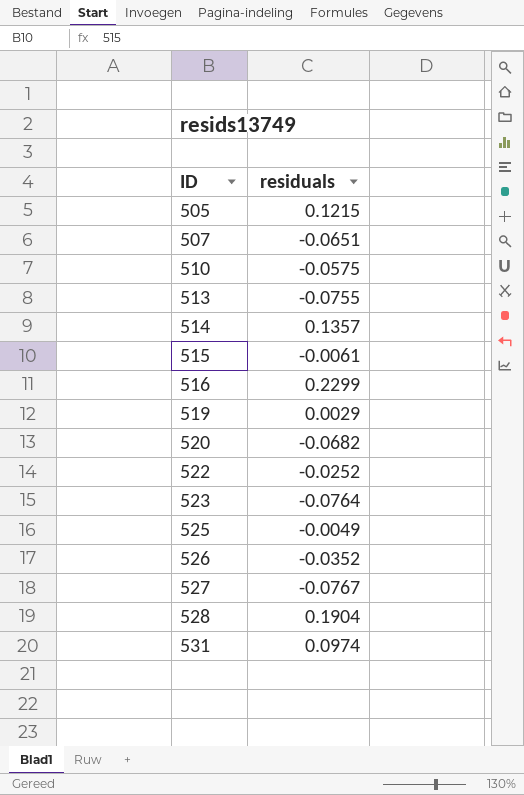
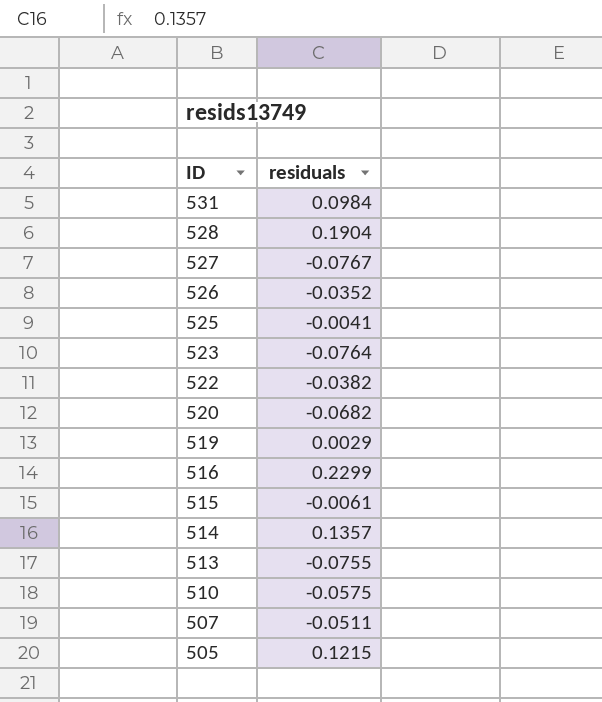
row order: ID ascending -> ID descending
531 | residuals: 0.0974 -> 0.0984
525 | residuals: -0.0049 -> -0.0041
522 | residuals: -0.0252 -> -0.0382
507 | residuals: -0.0651 -> -0.0511

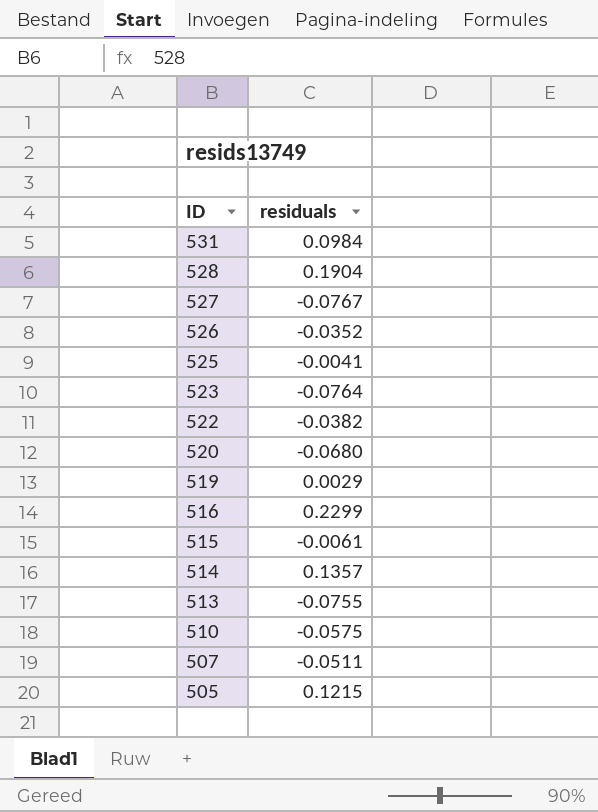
520 | residuals: -0.0682 -> -0.0680

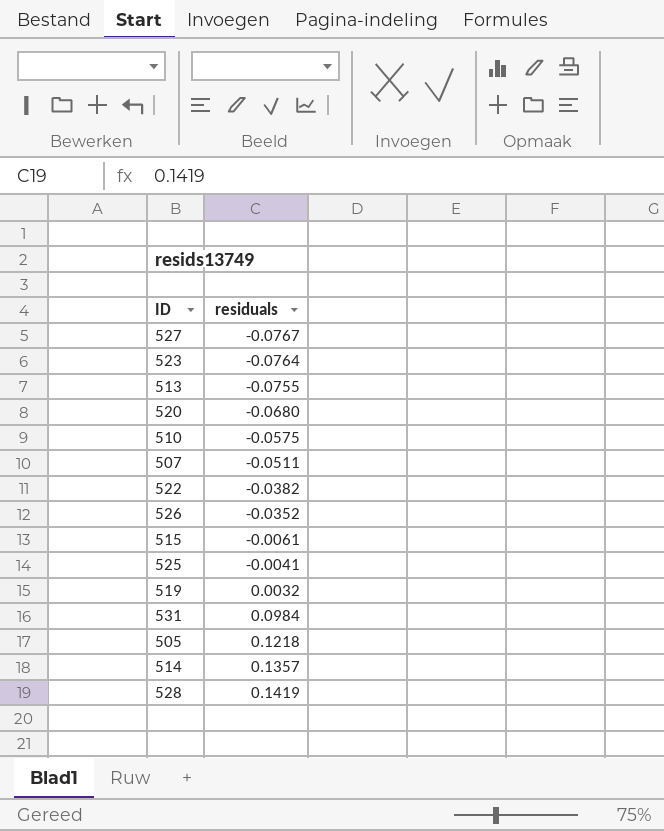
row order: ID descending -> residuals ascending
row 516: 0.2299 -> none
519 | residuals: 0.0029 -> 0.0032
505 | residuals: 0.1215 -> 0.1218
528 | residuals: 0.1904 -> 0.1419

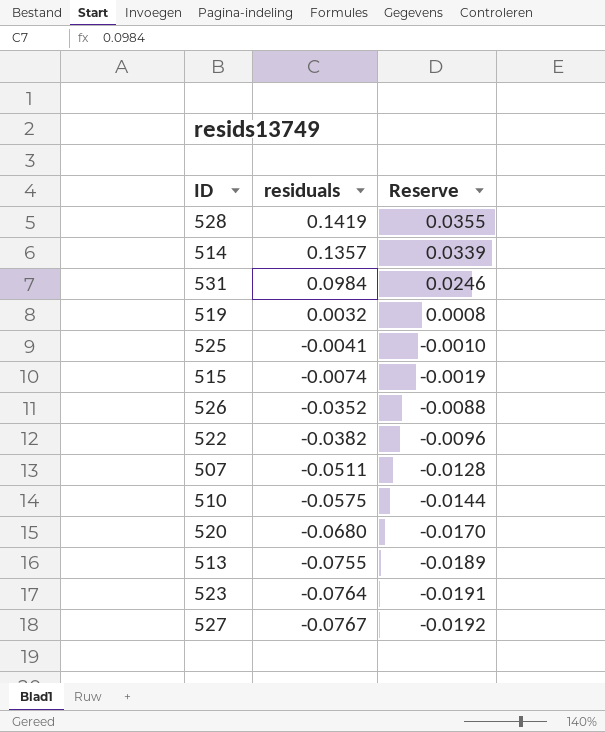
row order: residuals ascending -> residuals descending
column Reserve | formula: none -> [residuals] * 0.25
row 505: 0.1218 -> none
515 | residuals: -0.0061 -> -0.0074

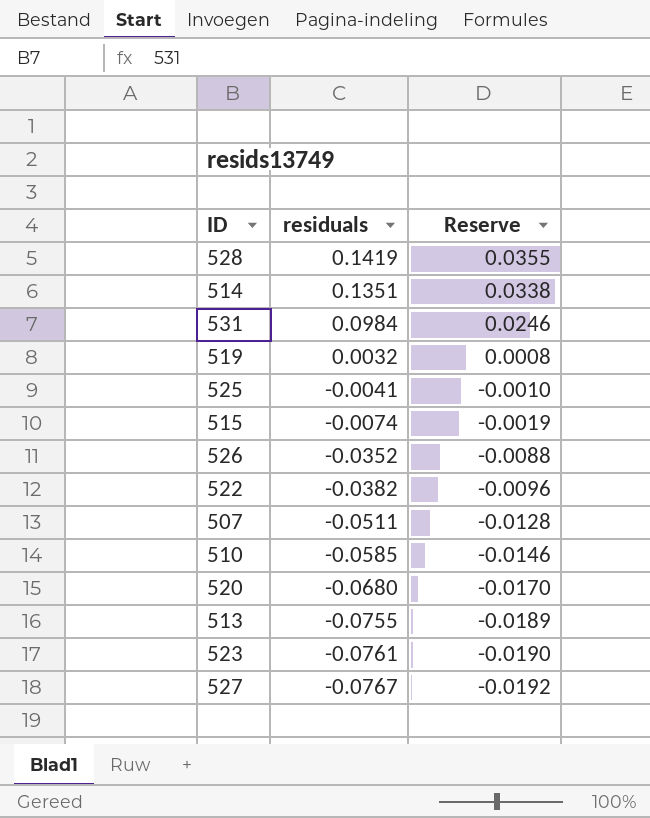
514 | residuals: 0.1357 -> 0.1351
514 | Reserve: 0.0339 -> 0.0338
510 | residuals: -0.0575 -> -0.0585
510 | Reserve: -0.0144 -> -0.0146
523 | residuals: -0.0764 -> -0.0761
523 | Reserve: -0.0191 -> -0.0190

